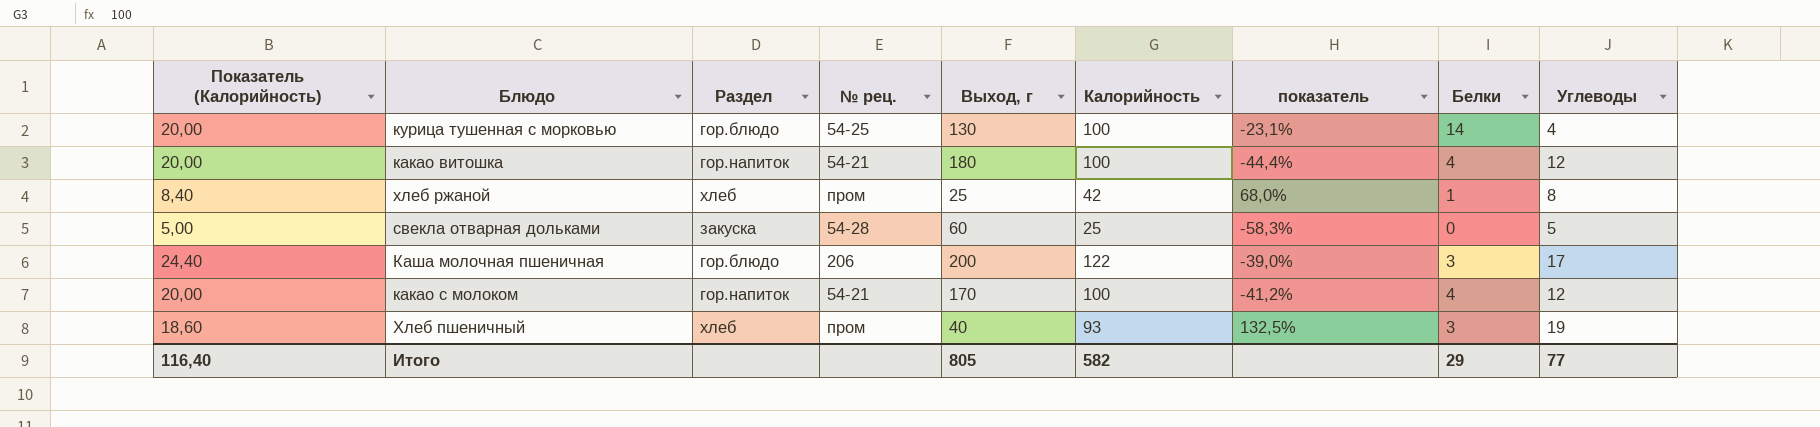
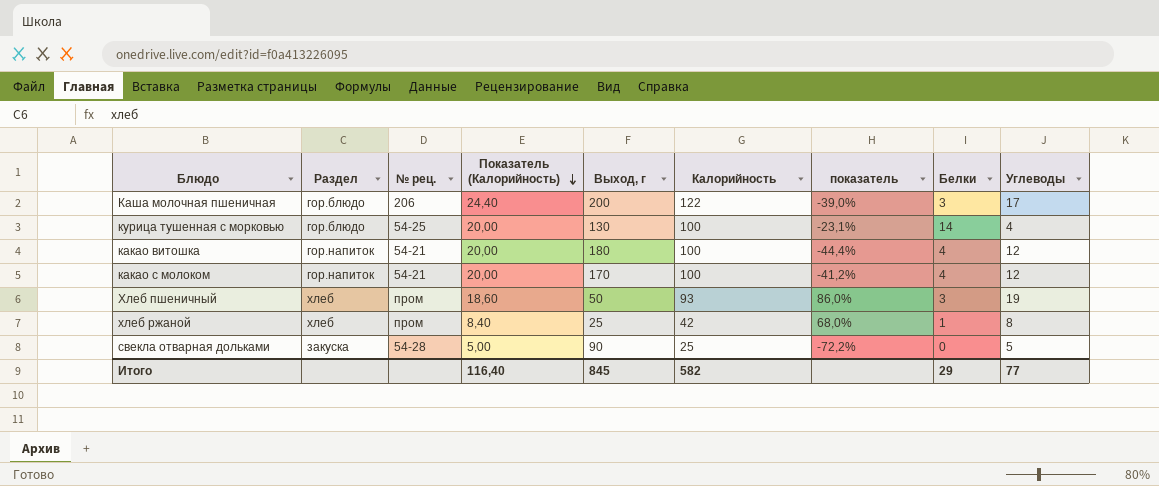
row order: none -> Показатель (Калорийность) descending
column Показатель (Калорийность) | position: 1 -> 4
Хлеб пшеничный | Выход, г: 40 -> 50
Хлеб пшеничный | показатель: 132,5% -> 86,0%
свекла отварная дольками | Выход, г: 60 -> 90
свекла отварная дольками | показатель: -58,3% -> -72,2%
Итого | Выход, г: 805 -> 845

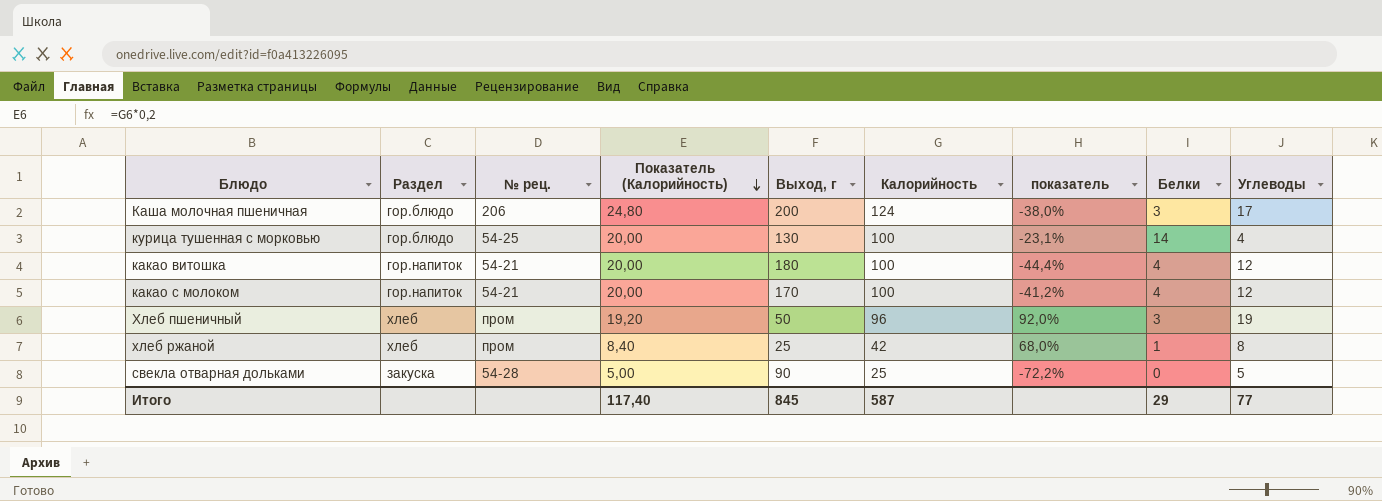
Каша молочная пшеничная | Показатель (Калорийность): 24,40 -> 24,80
Каша молочная пшеничная | Калорийность: 122 -> 124
Каша молочная пшеничная | показатель: -39,0% -> -38,0%
Хлеб пшеничный | Показатель (Калорийность): 18,60 -> 19,20
Хлеб пшеничный | Калорийность: 93 -> 96
Хлеб пшеничный | показатель: 86,0% -> 92,0%
Итого | Показатель (Калорийность): 116,40 -> 117,40
Итого | Калорийность: 582 -> 587

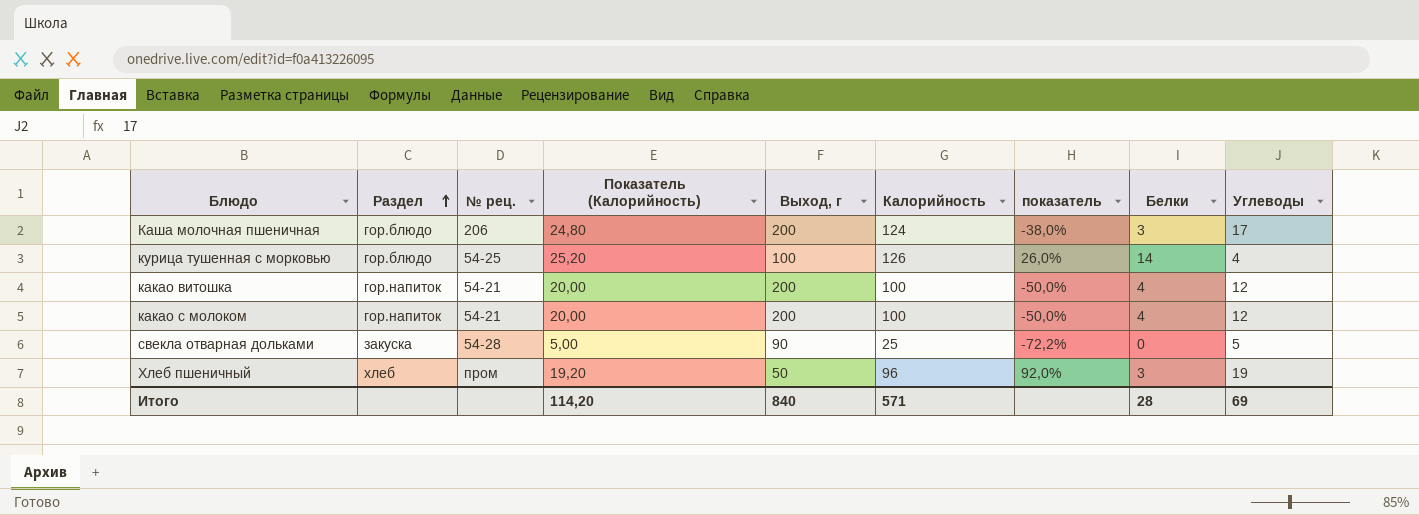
row order: Показатель (Калорийность) descending -> Раздел ascending
row хлеб ржаной: хлеб | пром | 8,40 | 25 | 42 | 68,0% | 1 | 8 -> none
курица тушенная с морковью | Показатель (Калорийность): 20,00 -> 25,20
курица тушенная с морковью | Выход, г: 130 -> 100
курица тушенная с морковью | Калорийность: 100 -> 126
курица тушенная с морковью | показатель: -23,1% -> 26,0%
какао витошка | Выход, г: 180 -> 200
какао витошка | показатель: -44,4% -> -50,0%
какао с молоком | Выход, г: 170 -> 200
какао с молоком | показатель: -41,2% -> -50,0%
Итого | Показатель (Калорийность): 117,40 -> 114,20
Итого | Выход, г: 845 -> 840
Итого | Калорийность: 587 -> 571
Итого | Белки: 29 -> 28
Итого | Углеводы: 77 -> 69

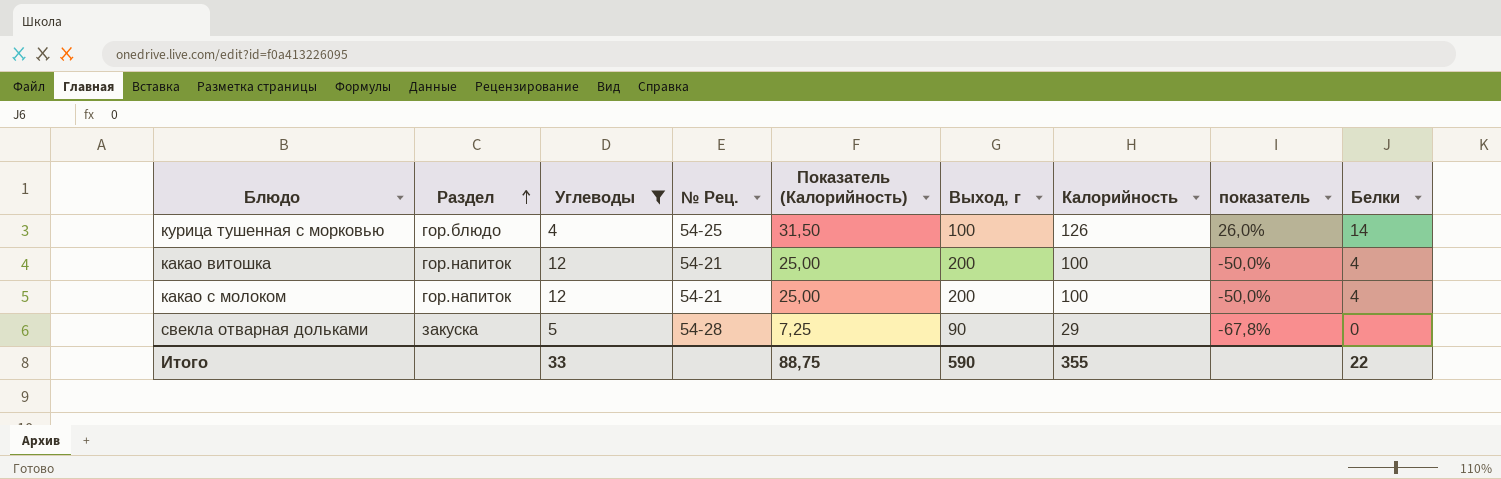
filter: none -> Углеводы <= 12
column Углеводы | position: 9 -> 3
column name: № рец. -> № Рец.
column Показатель (Калорийность) | formula: [Калорийность] * 0,2 -> [Калорийность] * 0,25
свекла отварная дольками | Калорийность: 25 -> 29
свекла отварная дольками | показатель: -72,2% -> -67,8%
Итого | Углеводы: 69 -> 33
Итого | Показатель (Калорийность): 114,20 -> 88,75
Итого | Выход, г: 840 -> 590
Итого | Калорийность: 571 -> 355
Итого | Белки: 28 -> 22

